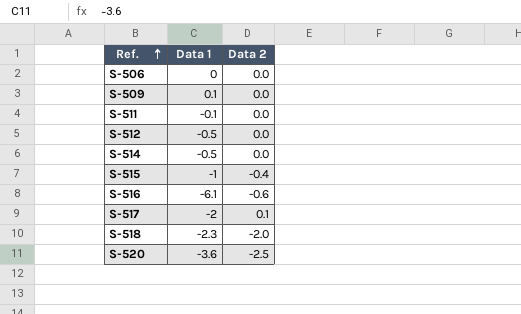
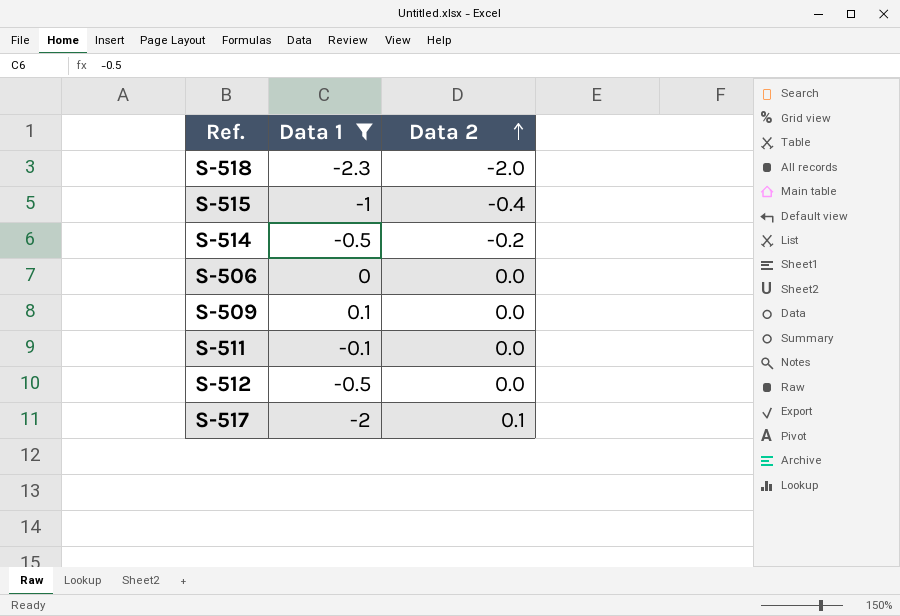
filter: none -> Data 1 >= -2.3
row order: Ref. ascending -> Data 2 ascending
S-514 | Data 2: 0.0 -> -0.2

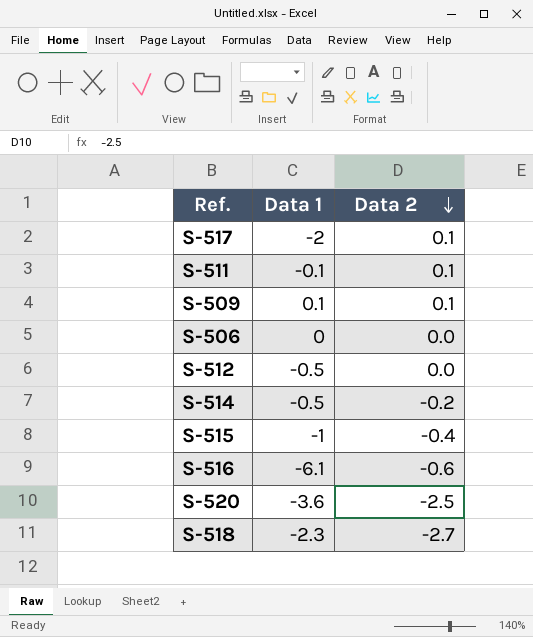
filter: Data 1 >= -2.3 -> none
row order: Data 2 ascending -> Data 2 descending
S-511 | Data 2: 0.0 -> 0.1
S-509 | Data 2: 0.0 -> 0.1
S-518 | Data 2: -2.0 -> -2.7

